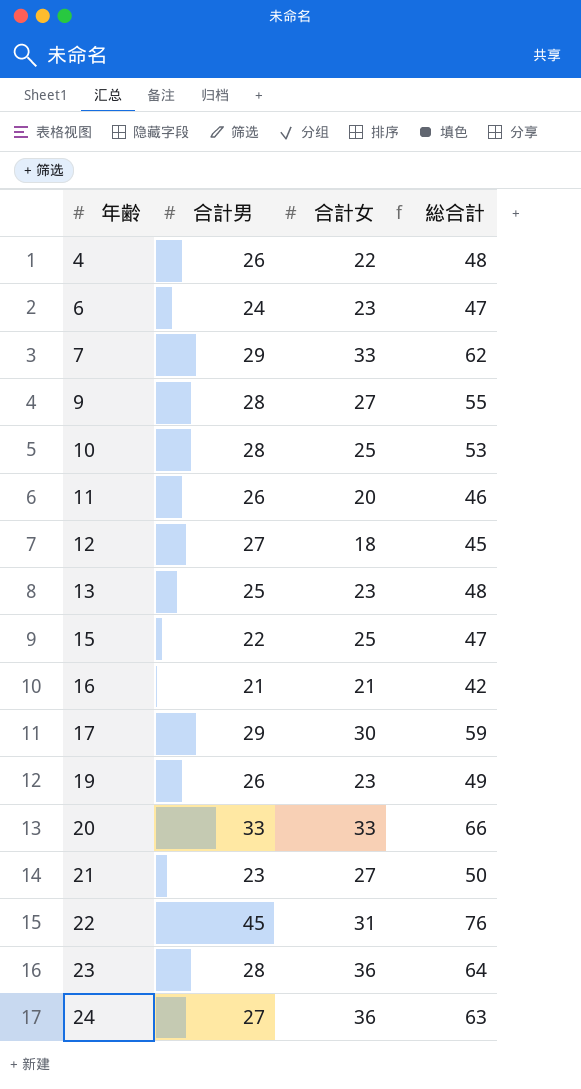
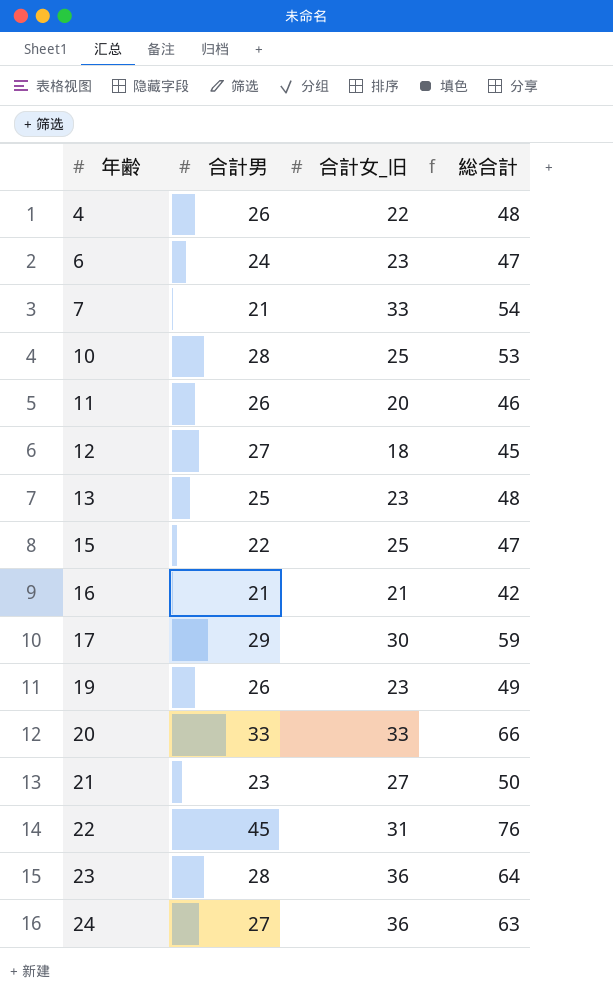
column name: 合計女 -> 合計女_旧
row 9: 28 | 27 | 55 -> none
7 | 合計男: 29 -> 21
7 | 総合計: 62 -> 54

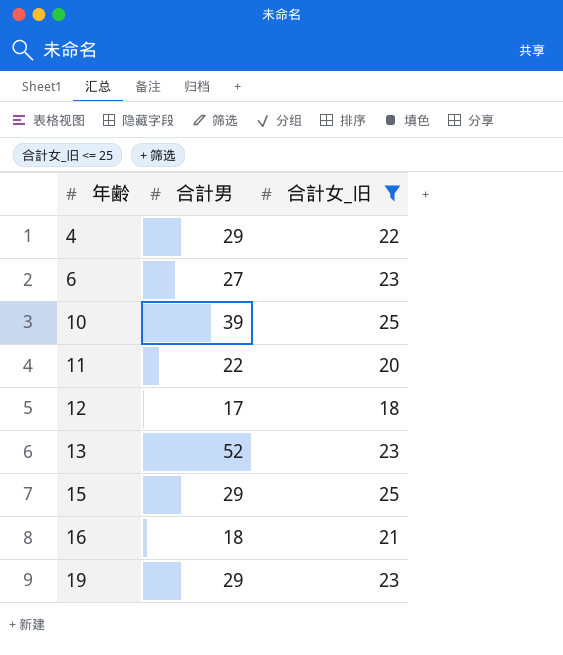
filter: none -> 合計女_旧 <= 25
column 総合計 | formula: [合計男] + [合計女_旧] -> none
4 | 合計男: 26 -> 29
6 | 合計男: 24 -> 27
10 | 合計男: 28 -> 39
11 | 合計男: 26 -> 22
12 | 合計男: 27 -> 17
13 | 合計男: 25 -> 52
15 | 合計男: 22 -> 29
16 | 合計男: 21 -> 18
19 | 合計男: 26 -> 29

